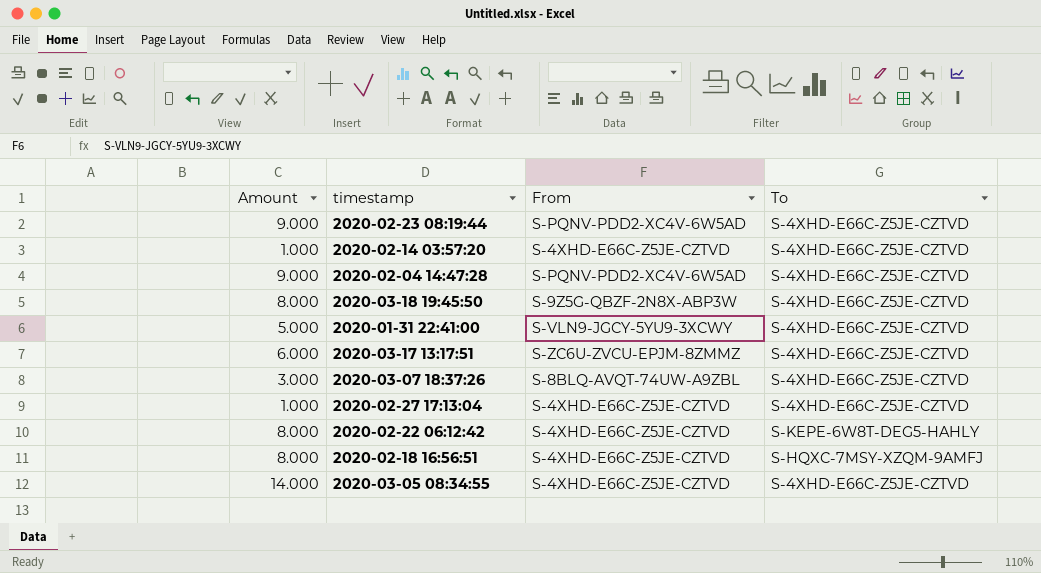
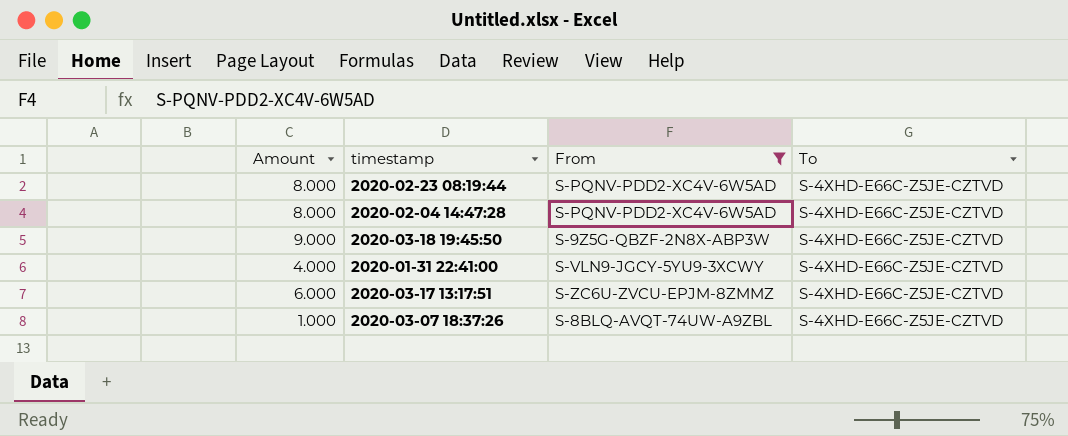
filter: none -> From != S-4XHD-E66C-Z5JE-CZTVD
2020-02-23 08:19:44 | Amount: 9.000 -> 8.000
2020-02-04 14:47:28 | Amount: 9.000 -> 8.000
2020-03-18 19:45:50 | Amount: 8.000 -> 9.000
2020-01-31 22:41:00 | Amount: 5.000 -> 4.000
2020-03-07 18:37:26 | Amount: 3.000 -> 1.000

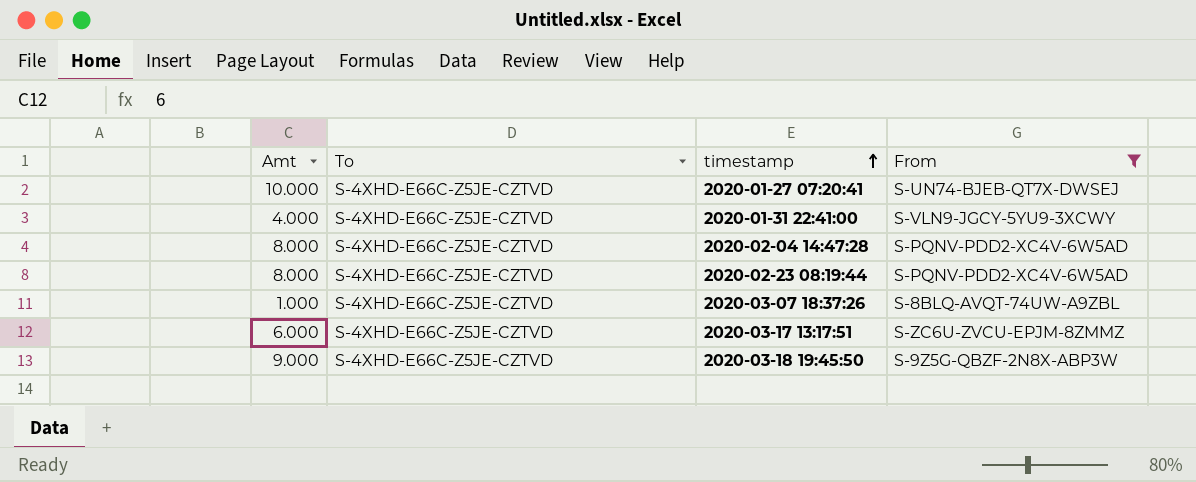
row order: none -> timestamp ascending
column name: Amount -> Amt
column To | position: 4 -> 2
row 2020-01-27 07:20:41: none -> 10.000 | S-4XHD-E66C-Z5JE-CZTVD | S-UN74-BJEB-QT7X-DWSEJ

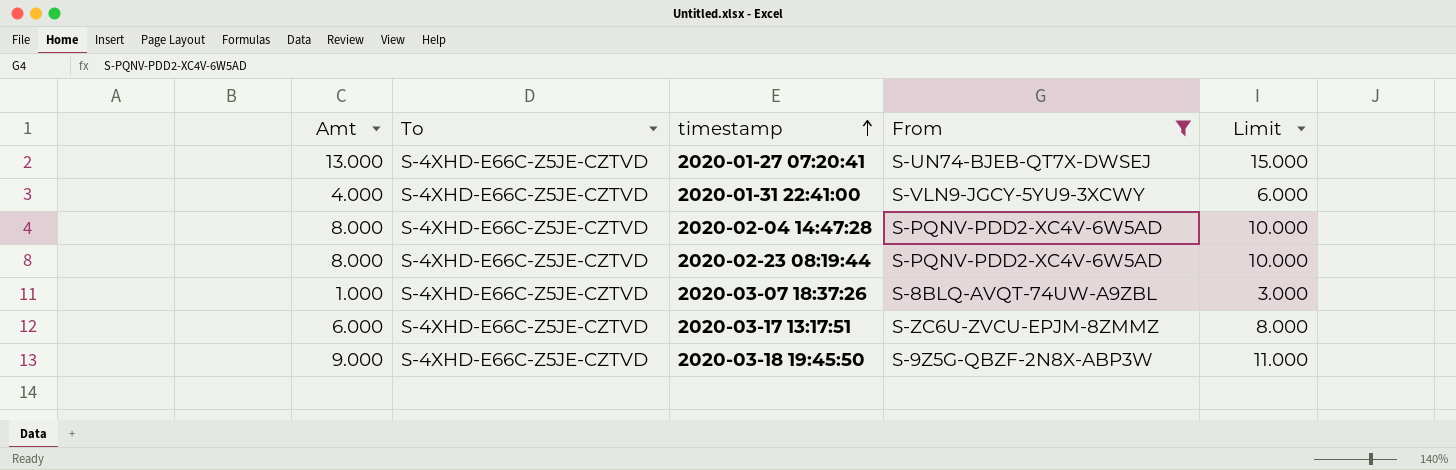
column Limit | formula: none -> [Amt] + 2
2020-01-27 07:20:41 | Amt: 10.000 -> 13.000

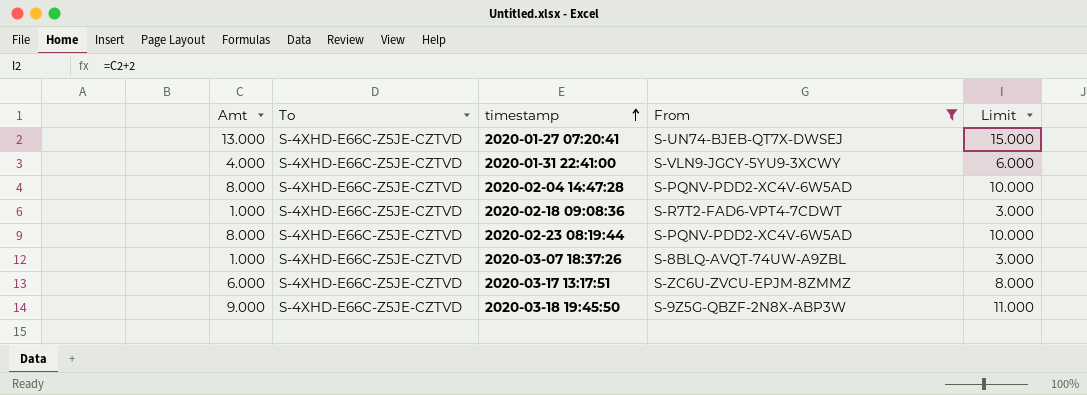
row 2020-02-18 09:08:36: none -> 1.000 | S-4XHD-E66C-Z5JE-CZTVD | S-R7T2-FAD6-VPT4-7CDWT | 3.000

